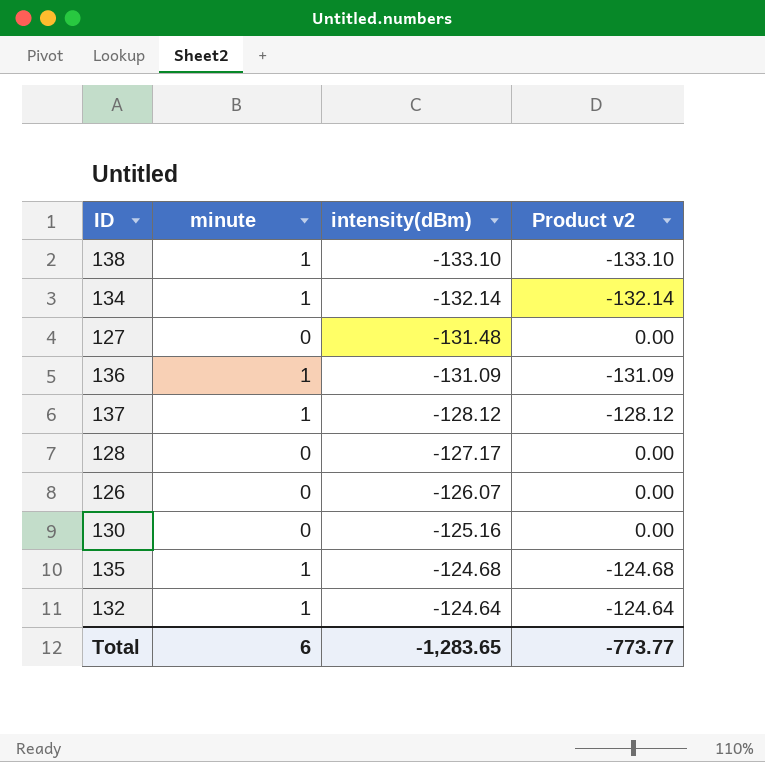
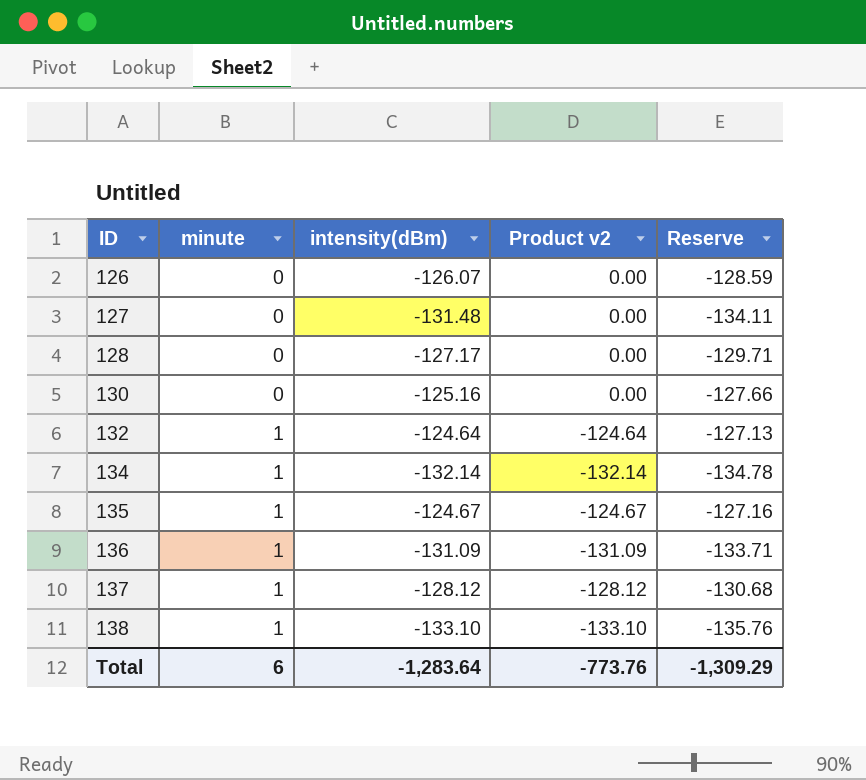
row order: intensity(dBm) ascending -> ID ascending
column Reserve | formula: none -> [intensity(dBm)] * 1.02
135 | intensity(dBm): -124.68 -> -124.67
135 | Product v2: -124.68 -> -124.67
Total | intensity(dBm): -1,283.65 -> -1,283.64
Total | Product v2: -773.77 -> -773.76

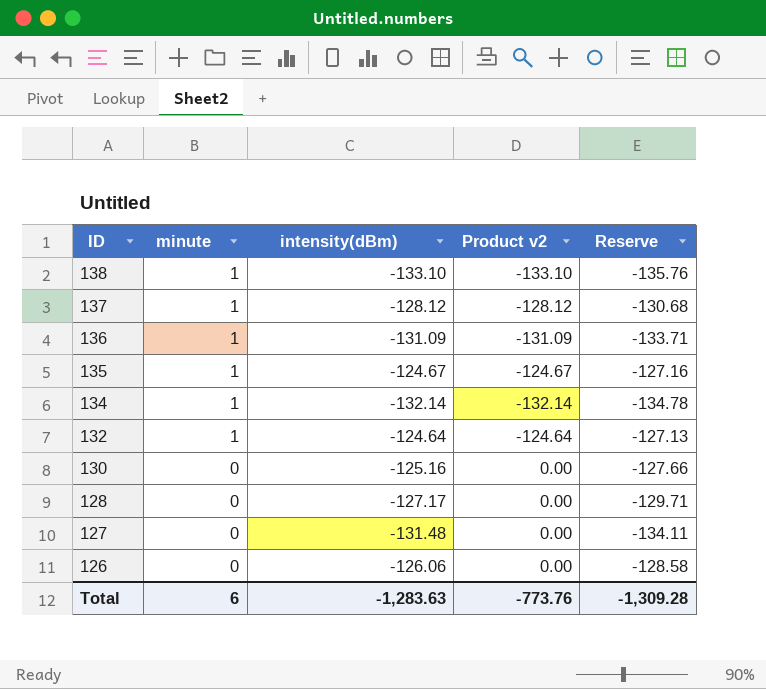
row order: ID ascending -> ID descending
126 | intensity(dBm): -126.07 -> -126.06
126 | Reserve: -128.59 -> -128.58
Total | intensity(dBm): -1,283.64 -> -1,283.63
Total | Reserve: -1,309.29 -> -1,309.28

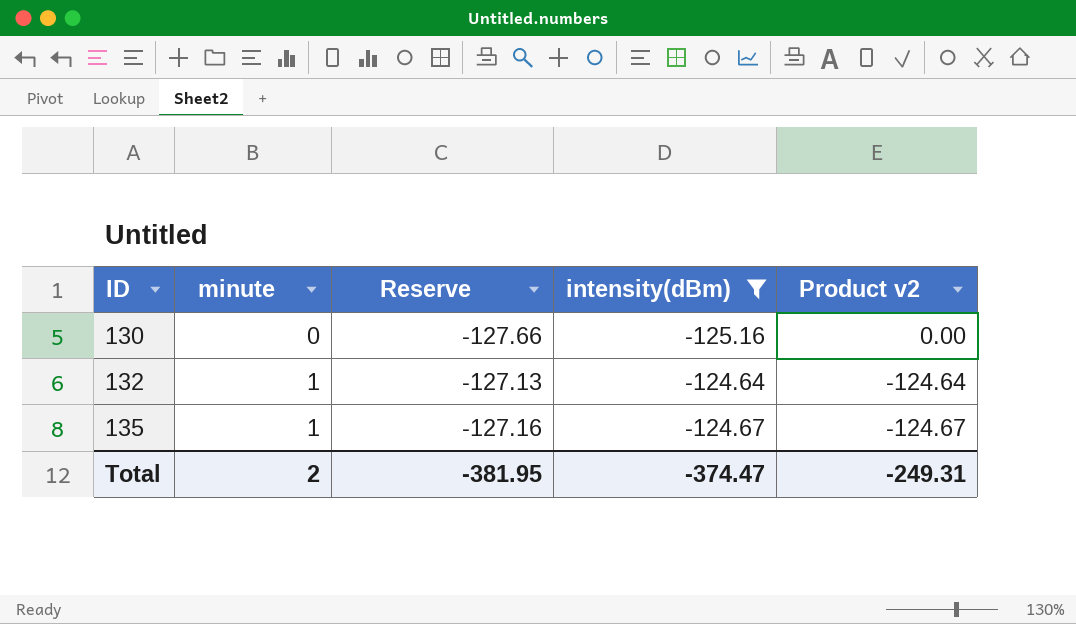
filter: none -> intensity(dBm) >= -125.16
row order: ID descending -> ID ascending
column Reserve | position: 5 -> 3
Total | minute: 6 -> 2
Total | Reserve: -1,309.28 -> -381.95
Total | intensity(dBm): -1,283.63 -> -374.47
Total | Product v2: -773.76 -> -249.31

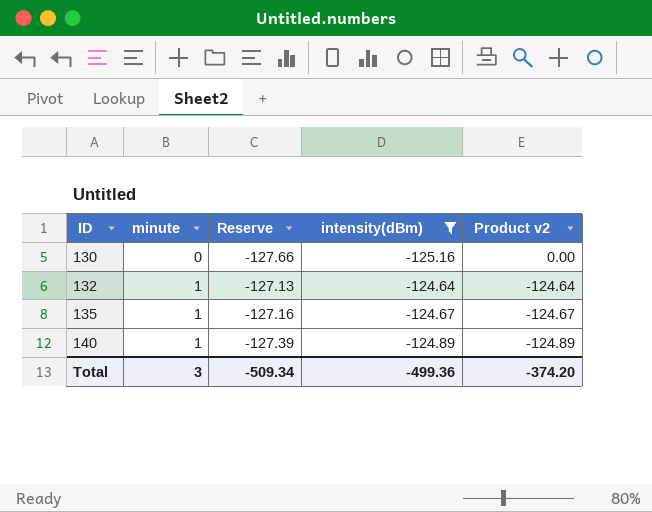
row 140: none -> 1 | -127.39 | -124.89 | -124.89
Total | minute: 2 -> 3
Total | Reserve: -381.95 -> -509.34
Total | intensity(dBm): -374.47 -> -499.36
Total | Product v2: -249.31 -> -374.20

